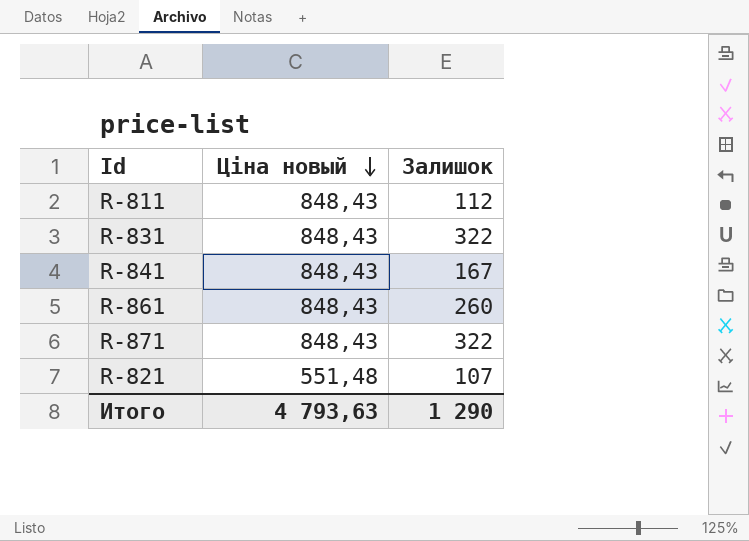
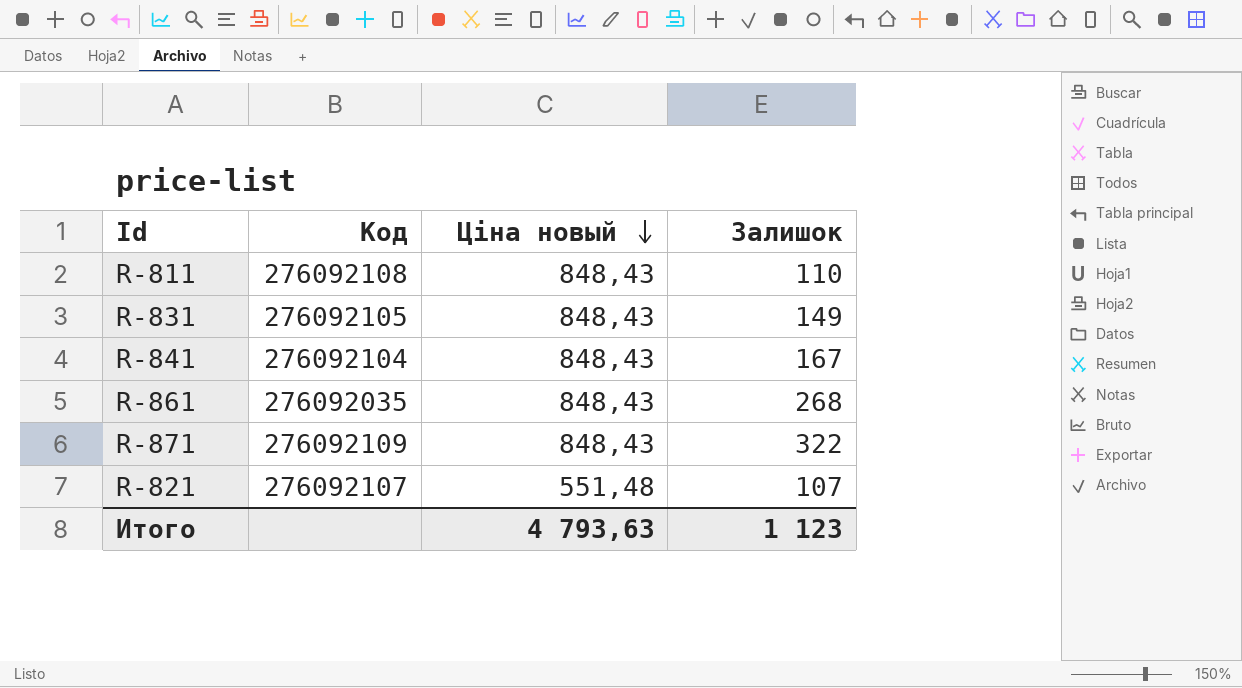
column Код | position: none -> 2
R-811 | Залишок: 112 -> 110
R-831 | Залишок: 322 -> 149
R-861 | Залишок: 260 -> 268
Итого | Залишок: 1 290 -> 1 123

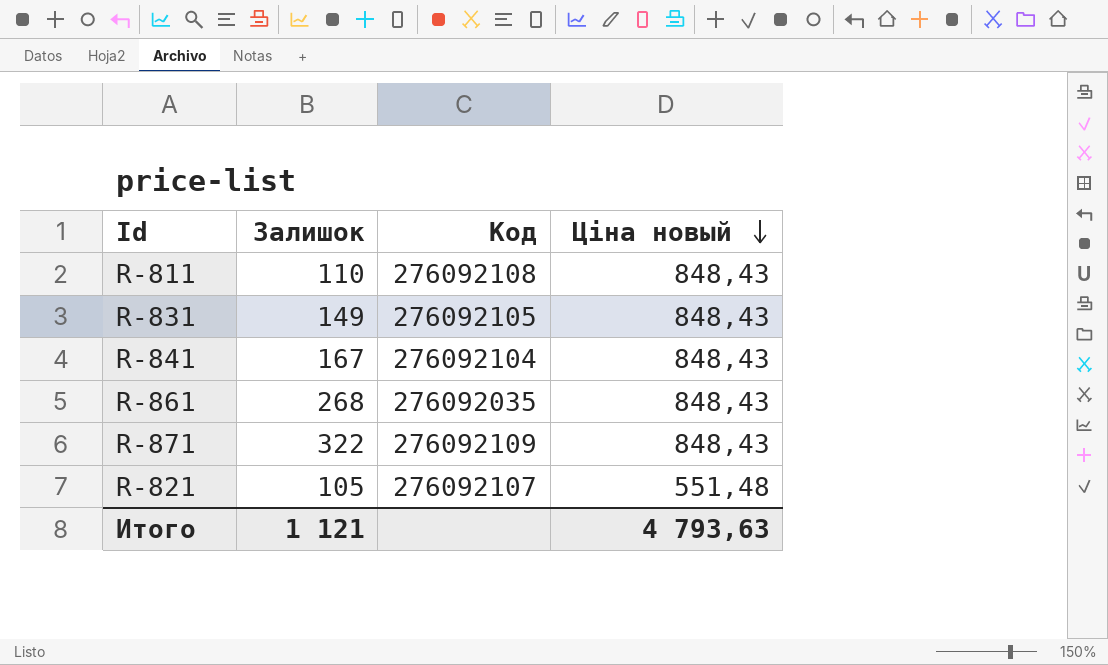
column Залишок | position: 4 -> 2
R-821 | Залишок: 107 -> 105
Итого | Залишок: 1 123 -> 1 121

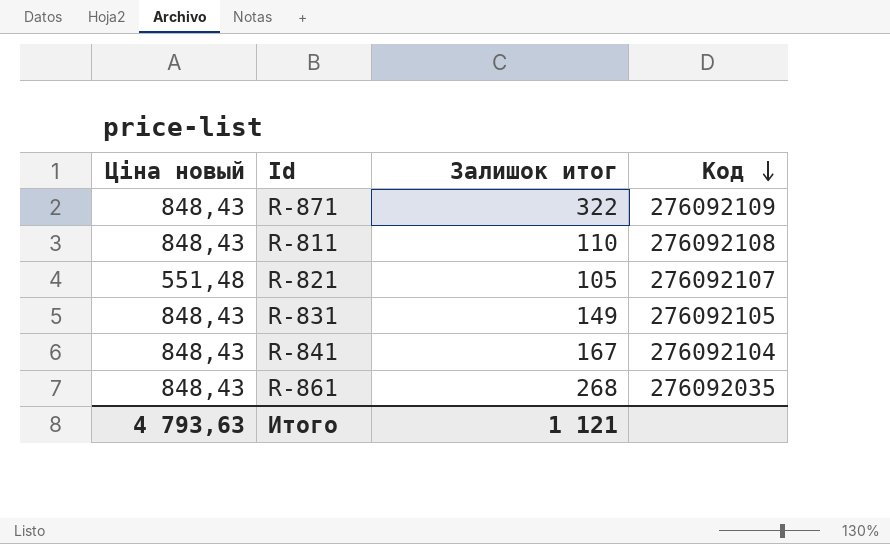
row order: Ціна новый descending -> Код descending
column Ціна новый | position: 4 -> 1
column name: Залишок -> Залишок итог

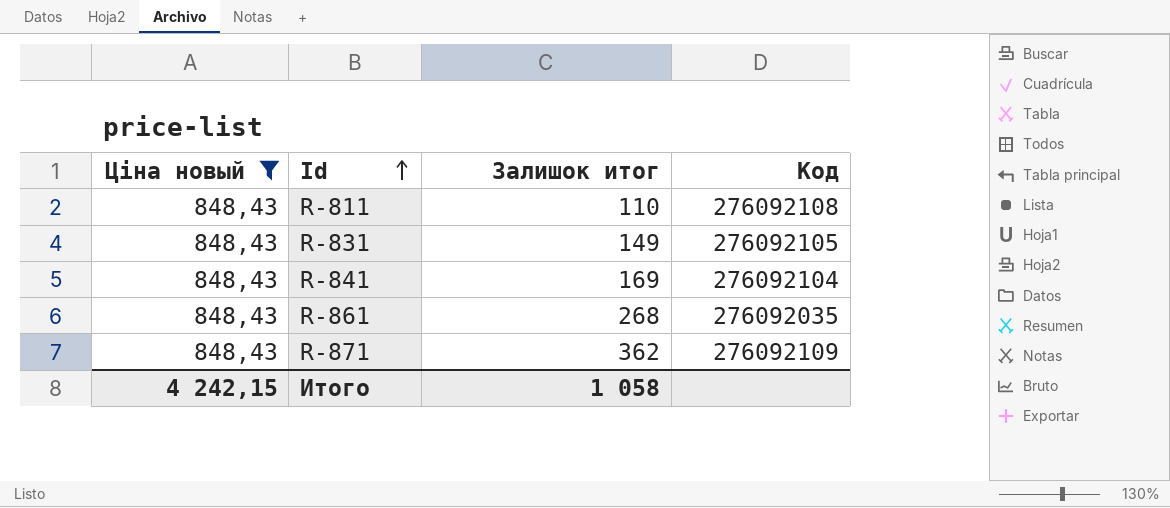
filter: none -> Ціна новый = 848,43
row order: Код descending -> Id ascending
R-841 | Залишок итог: 167 -> 169
R-871 | Залишок итог: 322 -> 362
Итого | Ціна новый: 4 793,63 -> 4 242,15
Итого | Залишок итог: 1 121 -> 1 058

